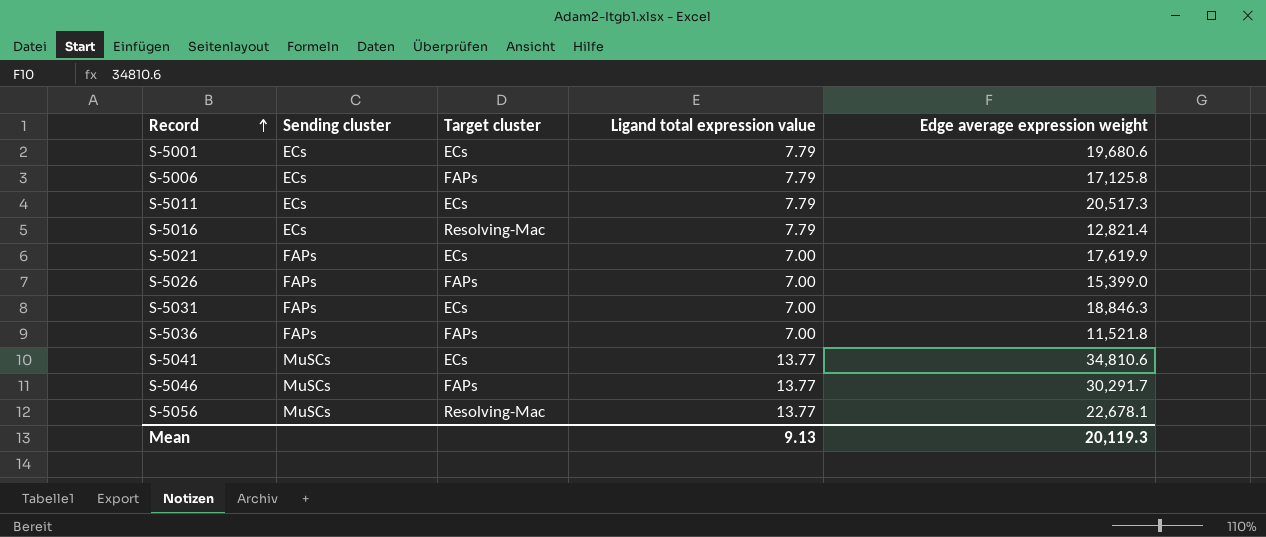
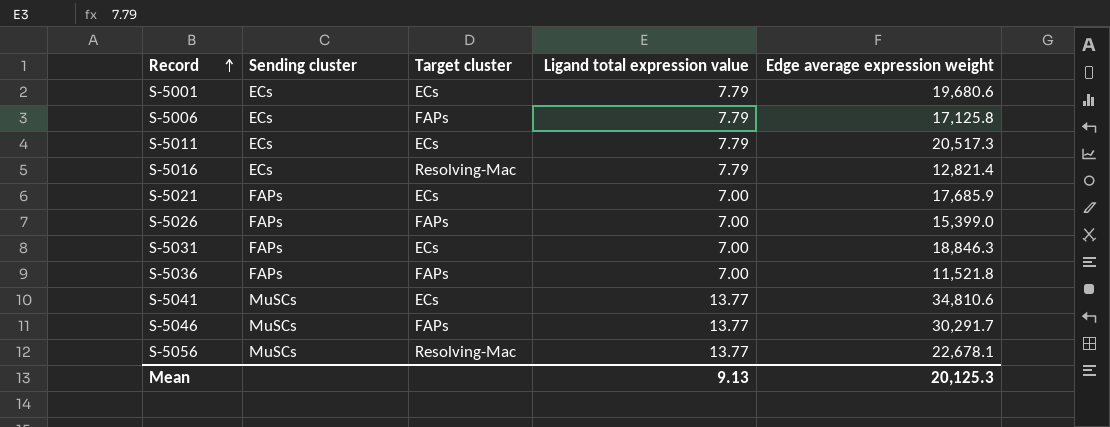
S-5021 | Edge average expression weight: 17,619.9 -> 17,685.9
Mean | Edge average expression weight: 20,119.3 -> 20,125.3

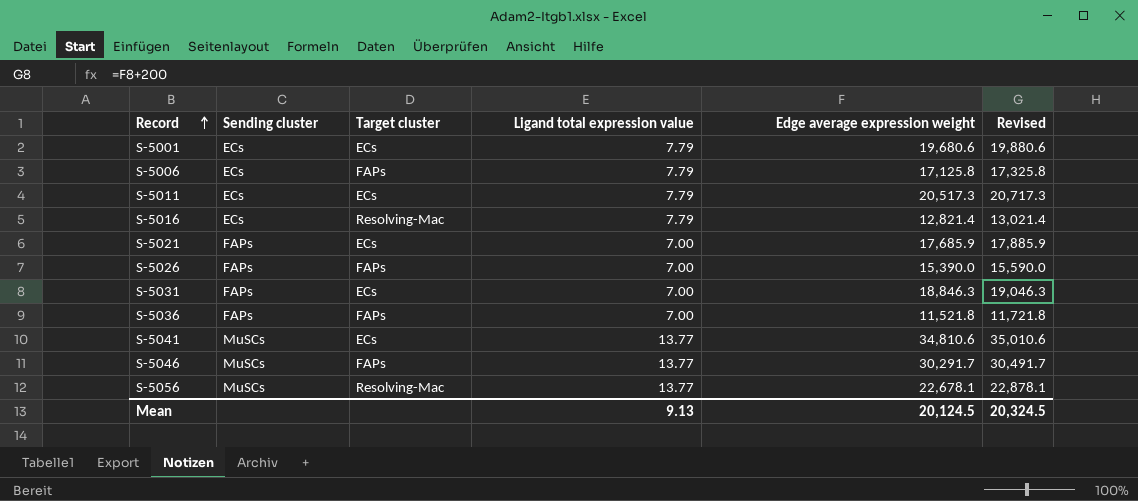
column Revised | formula: none -> [Edge average expression weight] + 200
S-5026 | Edge average expression weight: 15,399.0 -> 15,390.0
Mean | Edge average expression weight: 20,125.3 -> 20,124.5

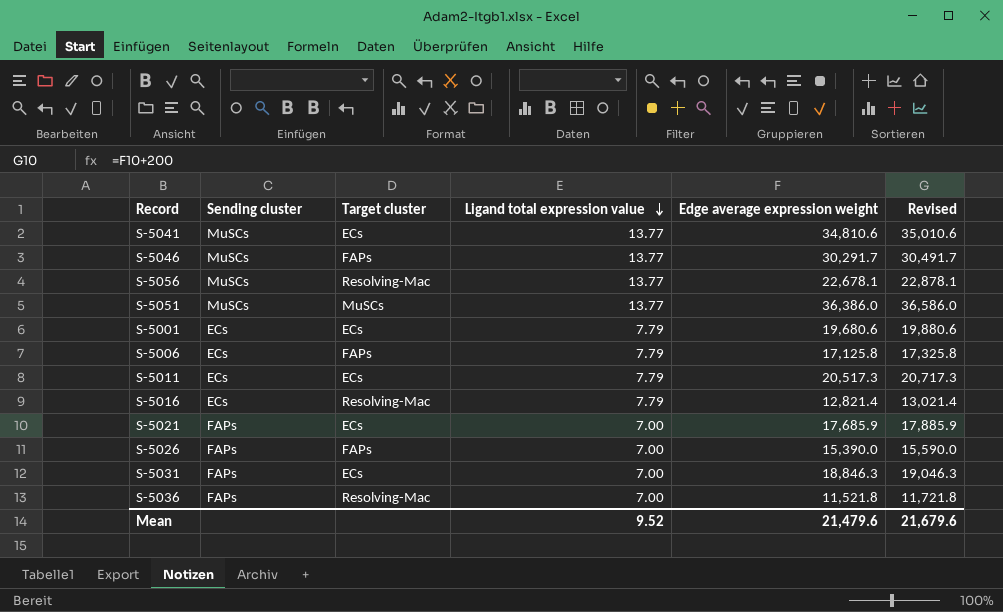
row order: Record ascending -> Ligand total expression value descending
row S-5051: none -> MuSCs | MuSCs | 13.77 | 36,386.0 | 36,586.0
S-5036 | Target cluster: FAPs -> Resolving-Mac
Mean | Ligand total expression value: 9.13 -> 9.52
Mean | Edge average expression weight: 20,124.5 -> 21,479.6
Mean | Revised: 20,324.5 -> 21,679.6

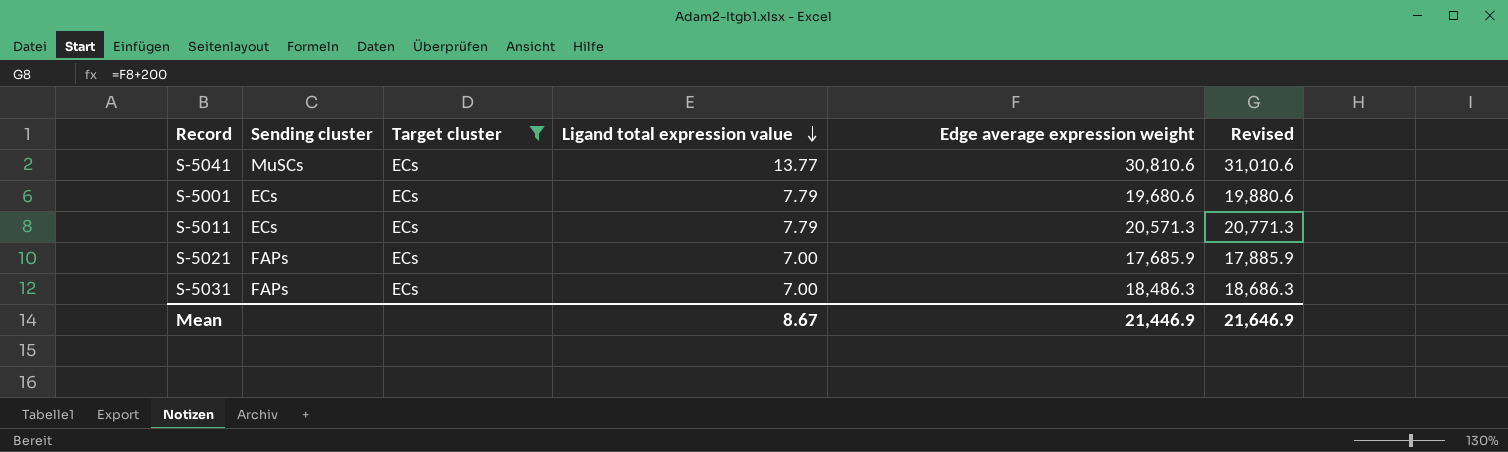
filter: none -> Target cluster = ECs
S-5041 | Edge average expression weight: 34,810.6 -> 30,810.6
S-5041 | Revised: 35,010.6 -> 31,010.6
S-5011 | Edge average expression weight: 20,517.3 -> 20,571.3
S-5011 | Revised: 20,717.3 -> 20,771.3
S-5031 | Edge average expression weight: 18,846.3 -> 18,486.3
S-5031 | Revised: 19,046.3 -> 18,686.3
Mean | Ligand total expression value: 9.52 -> 8.67
Mean | Edge average expression weight: 21,479.6 -> 21,446.9
Mean | Revised: 21,679.6 -> 21,646.9

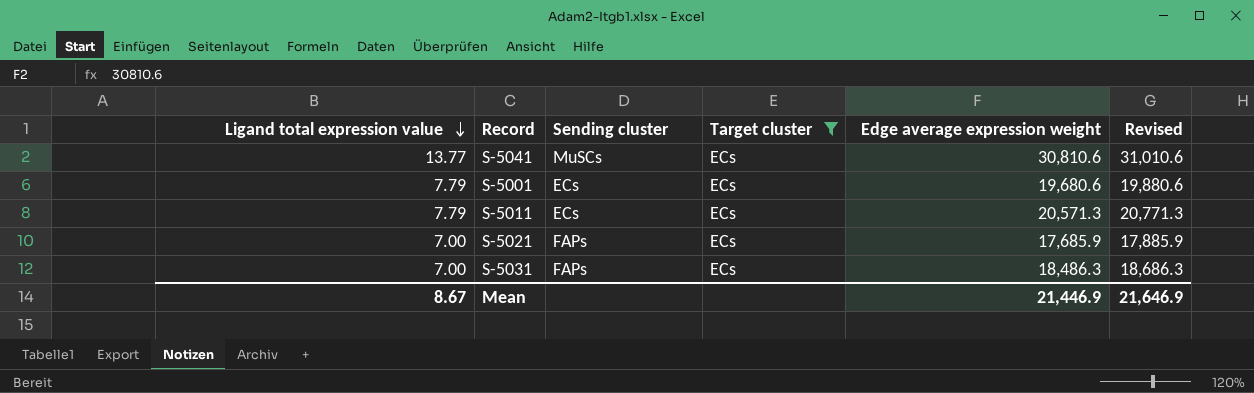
column Ligand total expression value | position: 4 -> 1

